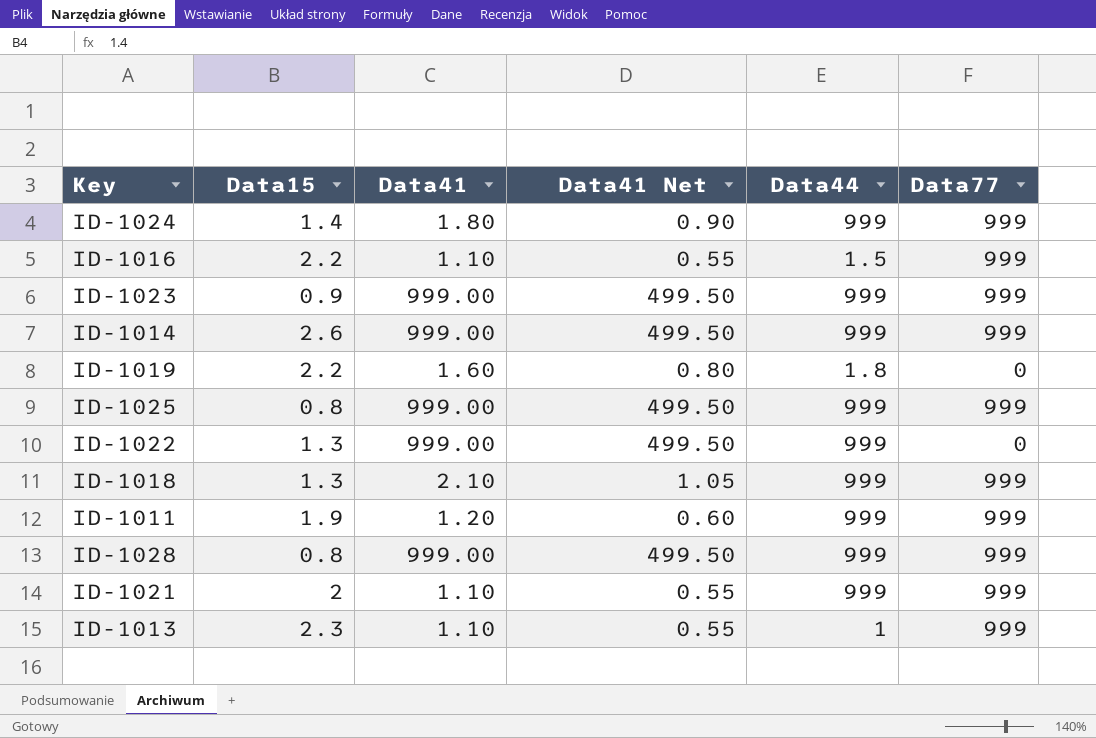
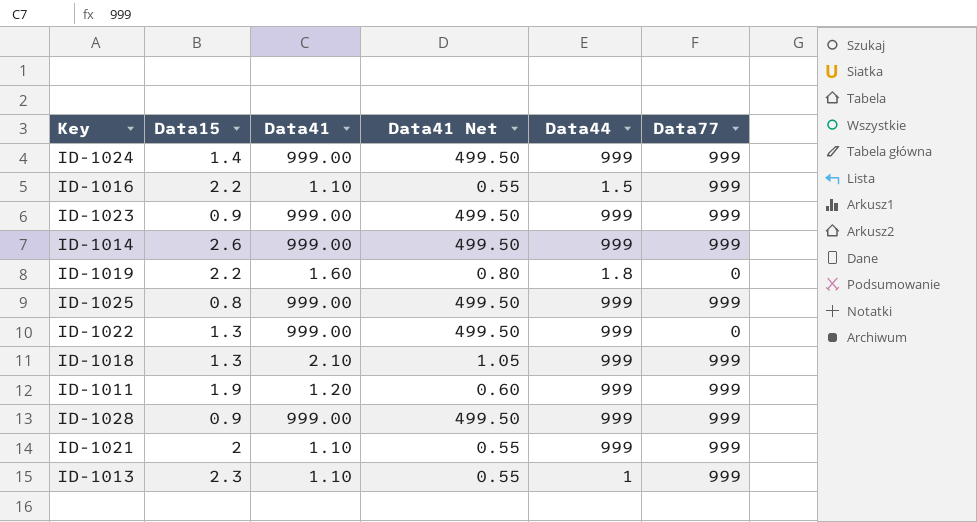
ID-1024 | Data41: 1.80 -> 999.00
ID-1024 | Data41 Net: 0.90 -> 499.50
ID-1028 | Data15: 0.8 -> 0.9

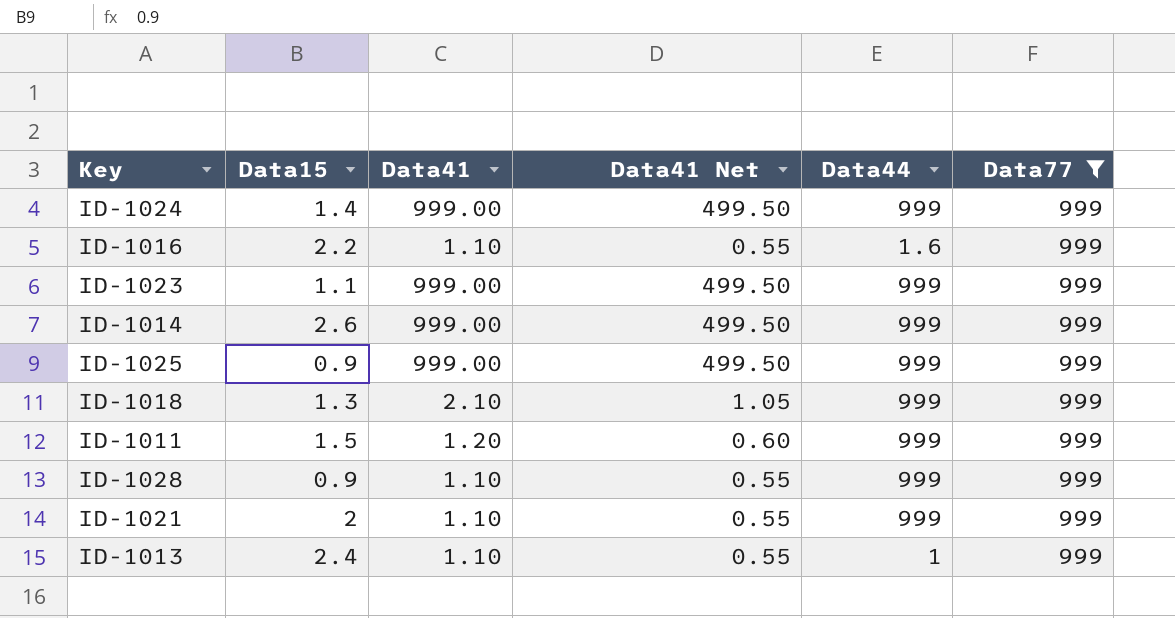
filter: none -> Data77 = 999
ID-1016 | Data44: 1.5 -> 1.6
ID-1023 | Data15: 0.9 -> 1.1
ID-1025 | Data15: 0.8 -> 0.9
ID-1011 | Data15: 1.9 -> 1.5
ID-1028 | Data41: 999.00 -> 1.10
ID-1028 | Data41 Net: 499.50 -> 0.55
ID-1013 | Data15: 2.3 -> 2.4

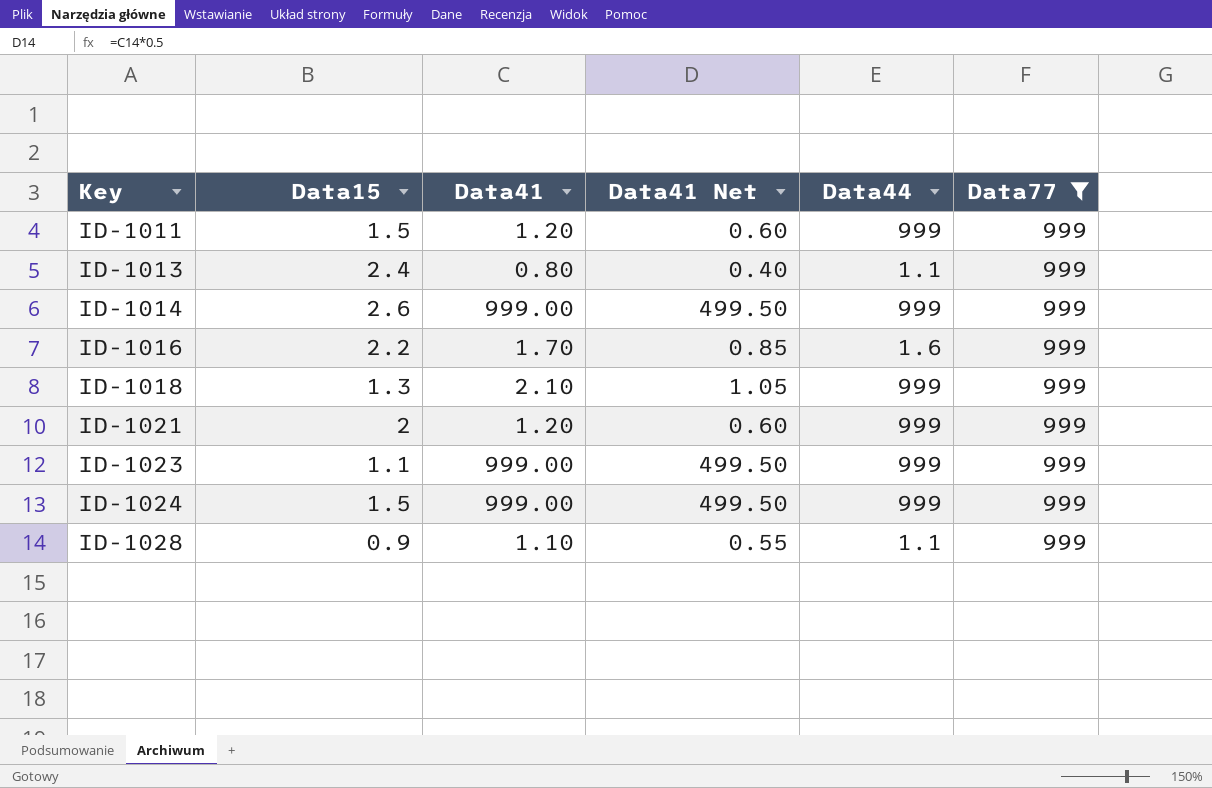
row order: none -> Key ascending
row ID-1025: 0.9 | 999.00 | 499.50 | 999 | 999 -> none
ID-1013 | Data41: 1.10 -> 0.80
ID-1013 | Data41 Net: 0.55 -> 0.40
ID-1013 | Data44: 1 -> 1.1
ID-1016 | Data41: 1.10 -> 1.70
ID-1016 | Data41 Net: 0.55 -> 0.85
ID-1021 | Data41: 1.10 -> 1.20
ID-1021 | Data41 Net: 0.55 -> 0.60
ID-1024 | Data15: 1.4 -> 1.5
ID-1028 | Data44: 999 -> 1.1

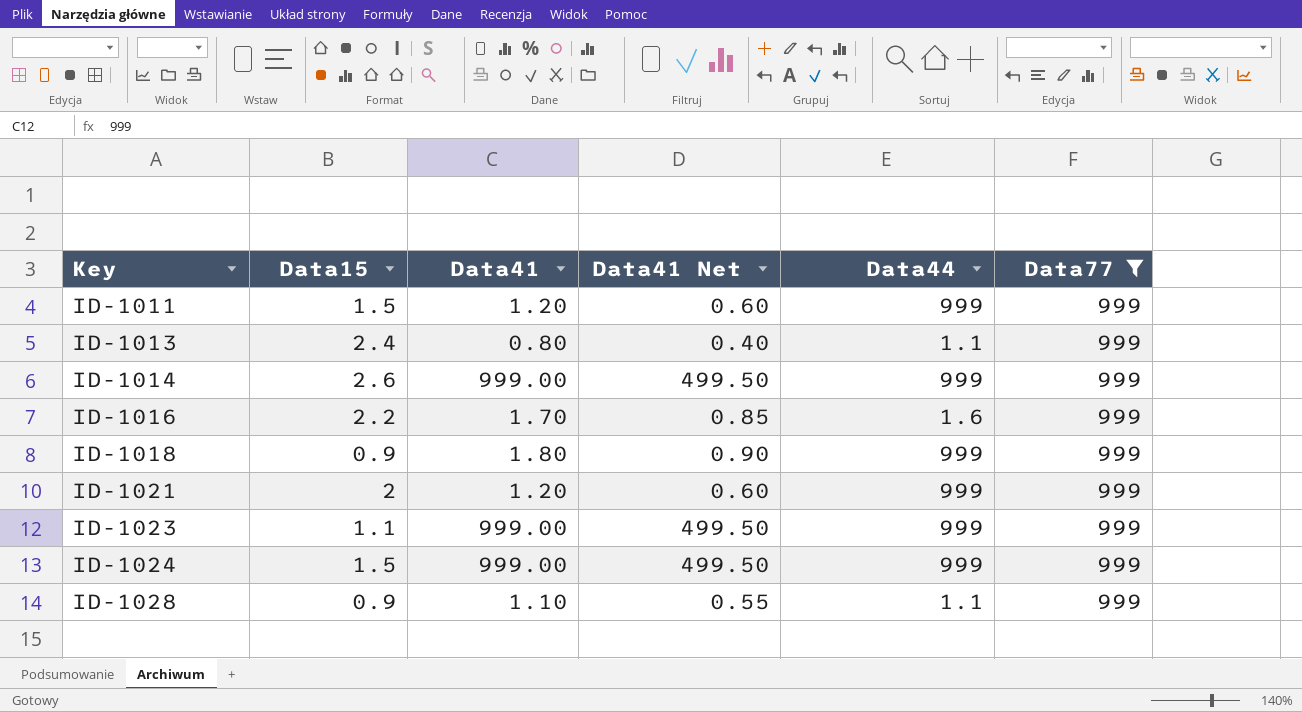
ID-1018 | Data15: 1.3 -> 0.9
ID-1018 | Data41: 2.10 -> 1.80
ID-1018 | Data41 Net: 1.05 -> 0.90

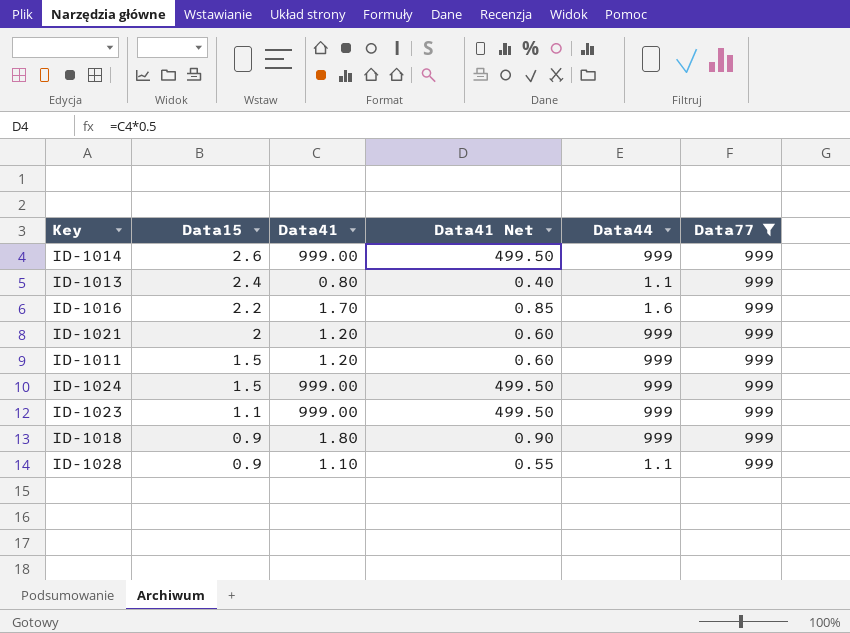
row order: Key ascending -> Data15 descending

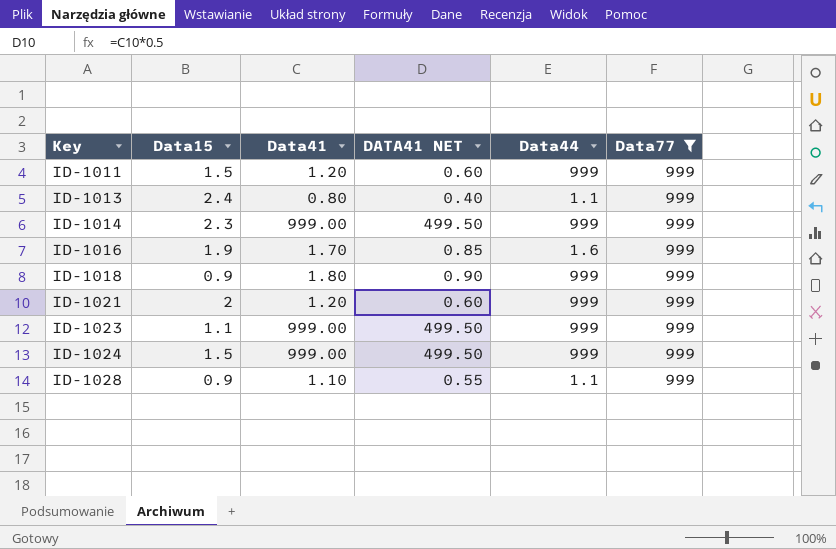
row order: Data15 descending -> Key ascending
column name: Data41 Net -> DATA41 NET
ID-1014 | Data15: 2.6 -> 2.3
ID-1016 | Data15: 2.2 -> 1.9

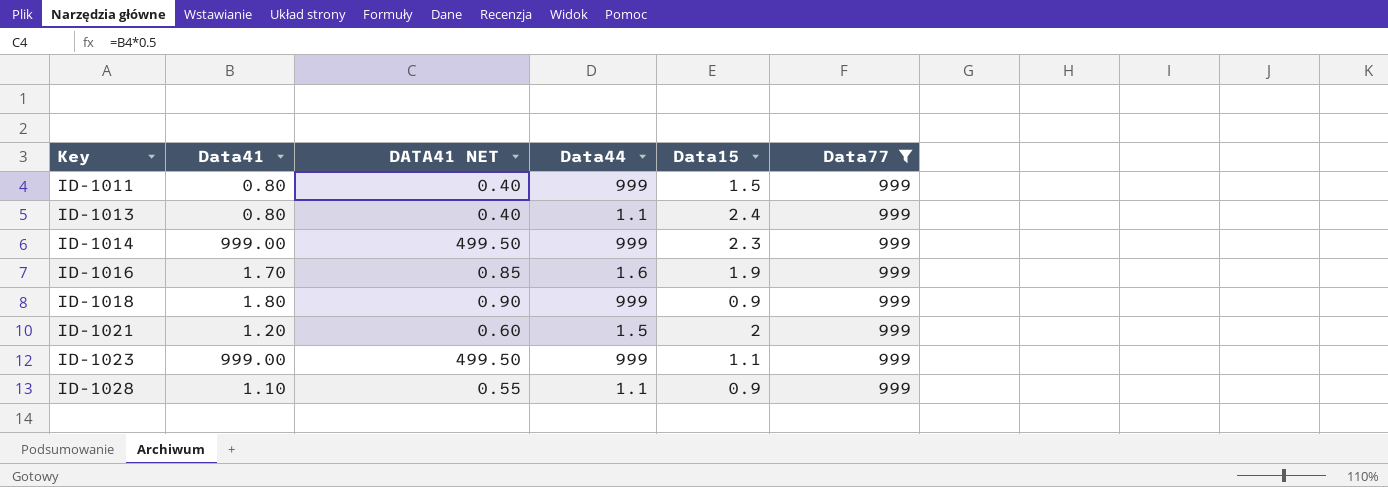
column Data15 | position: 2 -> 5
row ID-1024: 1.5 | 999.00 | 499.50 | 999 | 999 -> none
ID-1011 | Data41: 1.20 -> 0.80
ID-1011 | DATA41 NET: 0.60 -> 0.40
ID-1021 | Data44: 999 -> 1.5

